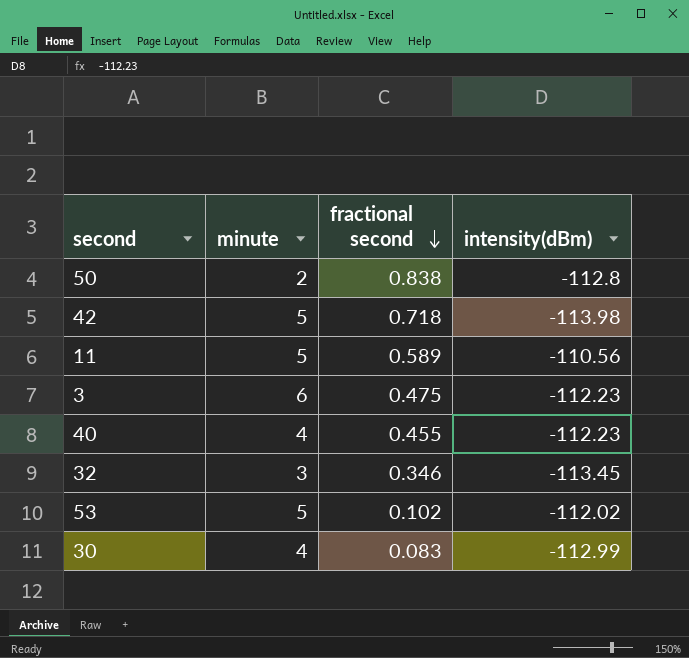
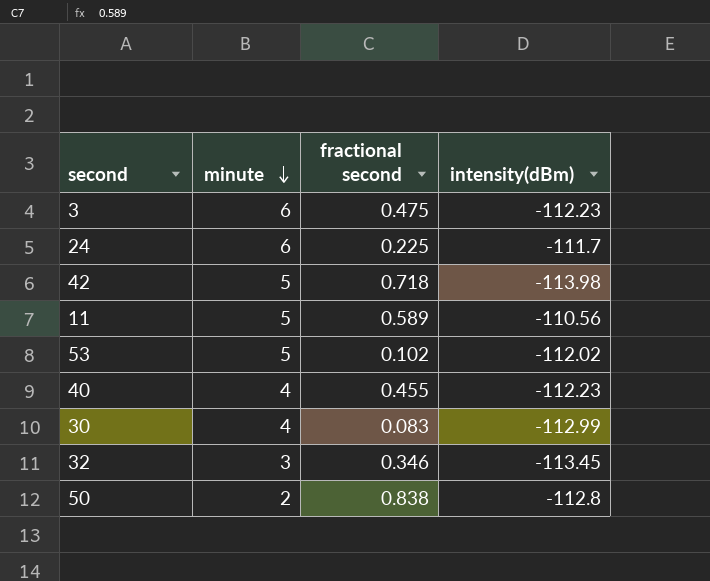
row order: fractional second descending -> minute descending
row 24: none -> 6 | 0.225 | -111.7

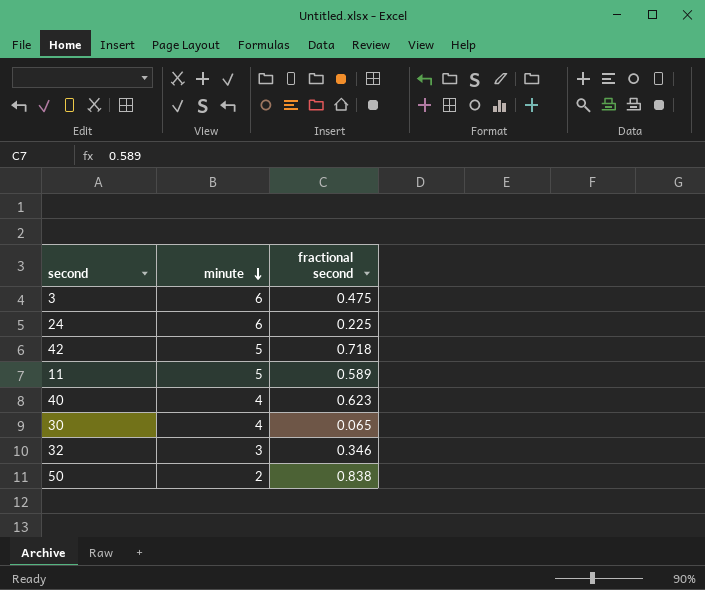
column intensity(dBm) | position: 4 -> none
row 53: 5 | 0.102 | -112.02 -> none
40 | fractional second: 0.455 -> 0.623
30 | fractional second: 0.083 -> 0.065

